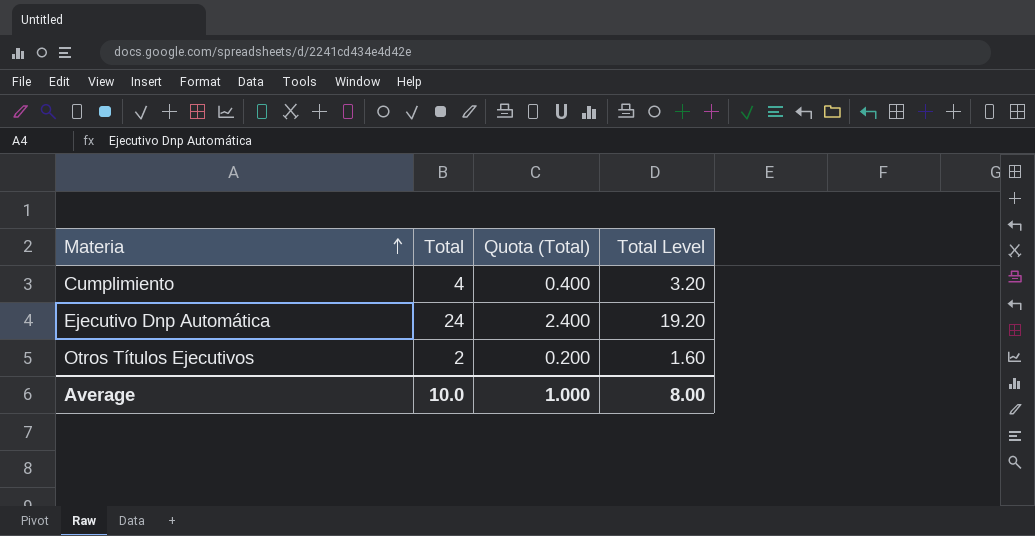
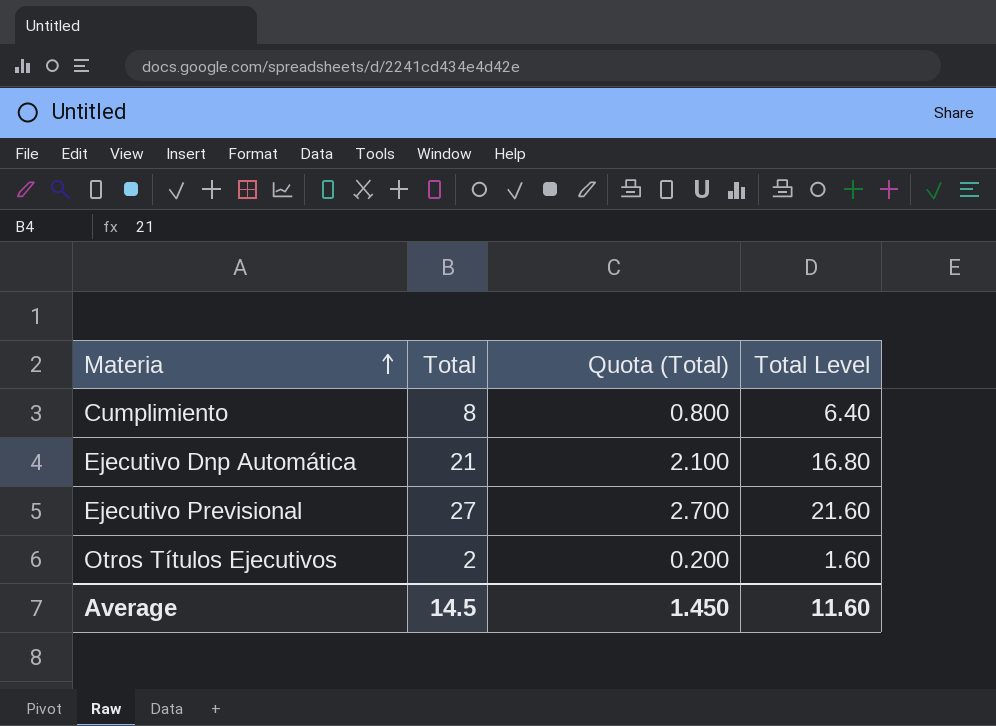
Cumplimiento | Total: 4 -> 8
Cumplimiento | Quota (Total): 0.400 -> 0.800
Cumplimiento | Total Level: 3.20 -> 6.40
Ejecutivo Dnp Automática | Total: 24 -> 21
Ejecutivo Dnp Automática | Quota (Total): 2.400 -> 2.100
Ejecutivo Dnp Automática | Total Level: 19.20 -> 16.80
row Ejecutivo Previsional: none -> 27 | 2.700 | 21.60
Average | Total: 10.0 -> 14.5
Average | Quota (Total): 1.000 -> 1.450
Average | Total Level: 8.00 -> 11.60

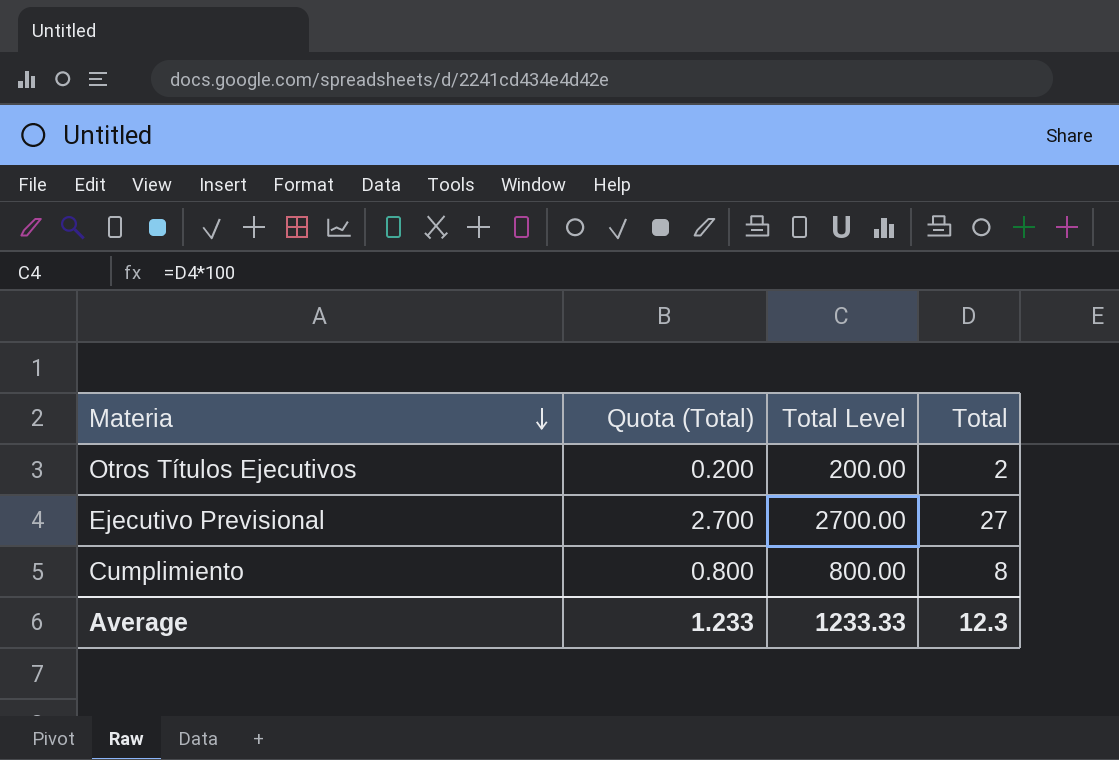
row order: Materia ascending -> Materia descending
column Total Level | formula: [Total] * 0.8 -> [Total] * 100
column Total | position: 2 -> 4
row Ejecutivo Dnp Automática: 21 | 2.100 | 16.80 -> none
Average | Quota (Total): 1.450 -> 1.233
Average | Total Level: 11.60 -> 1233.33
Average | Total: 14.5 -> 12.3

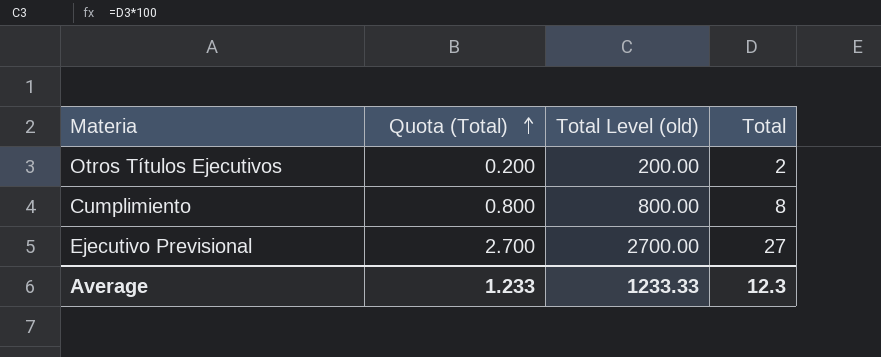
row order: Materia descending -> Quota (Total) ascending
column name: Total Level -> Total Level (old)

